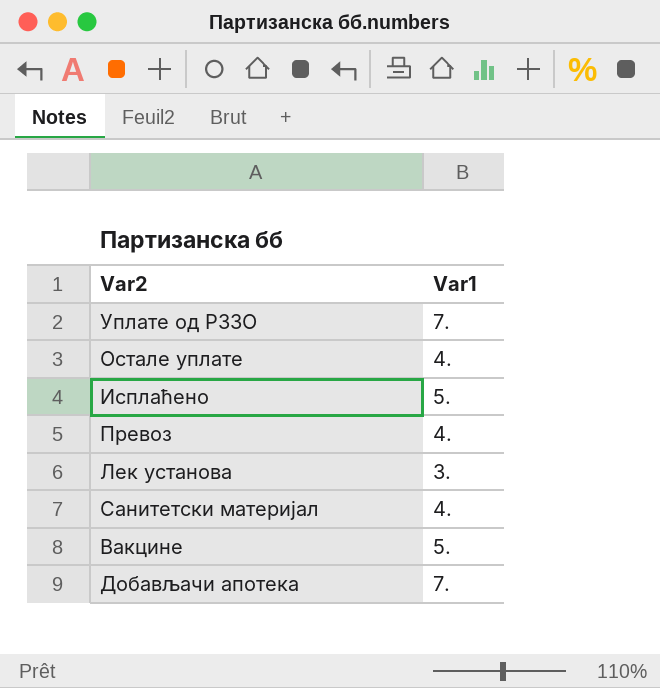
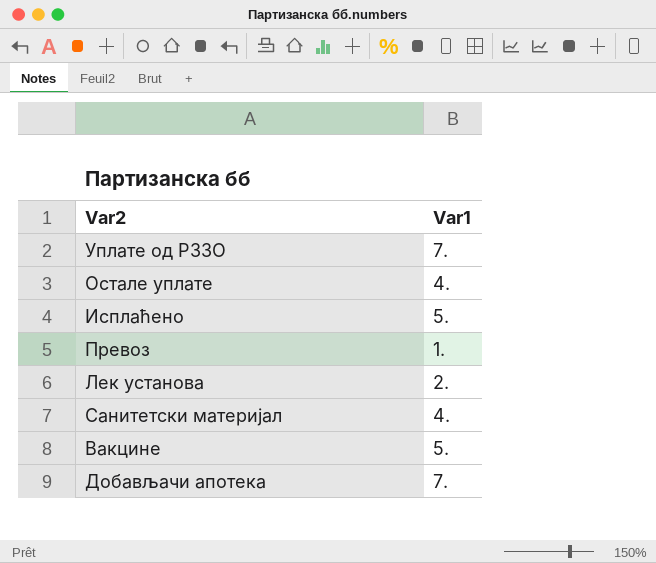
Превоз | Var1: 4. -> 1.
Лек установа | Var1: 3. -> 2.

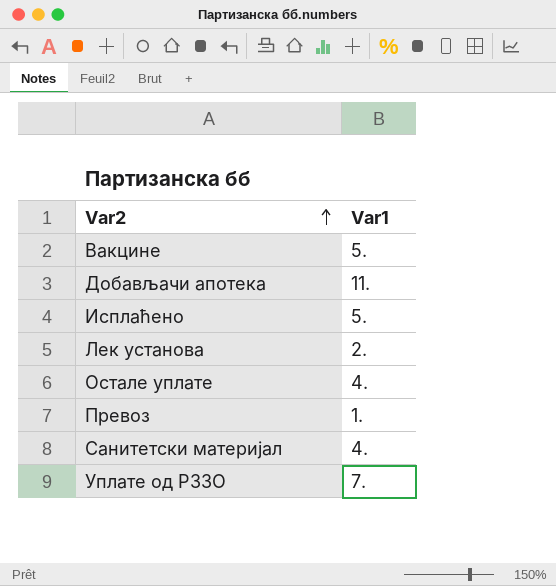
row order: none -> Var2 ascending
Добављачи апотека | Var1: 7. -> 11.

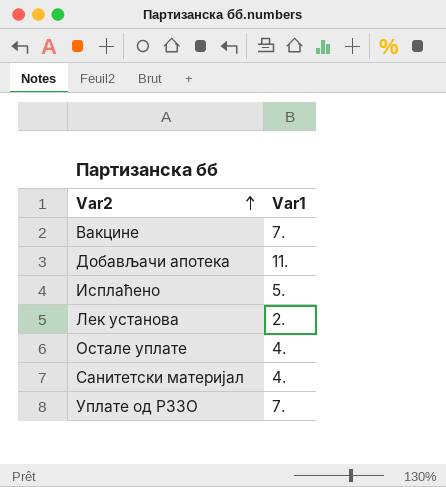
row Превоз: 1. -> none
Вакцине | Var1: 5. -> 7.

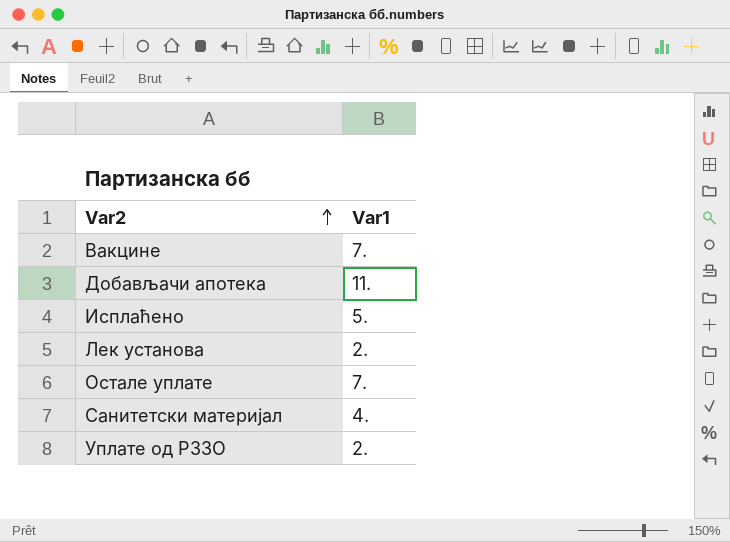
Остале уплате | Var1: 4. -> 7.
Уплате од РЗЗО | Var1: 7. -> 2.

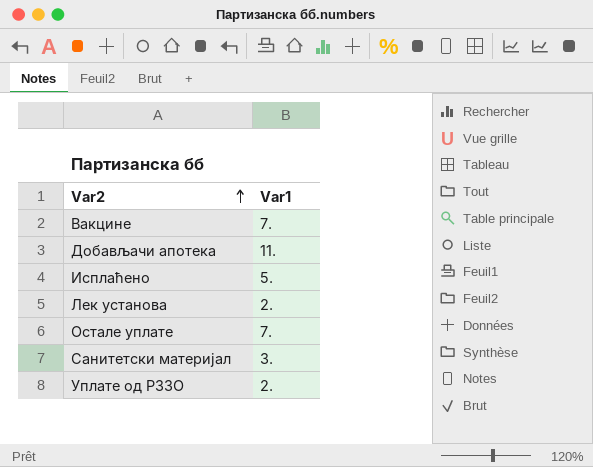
Санитетски материјал | Var1: 4. -> 3.

